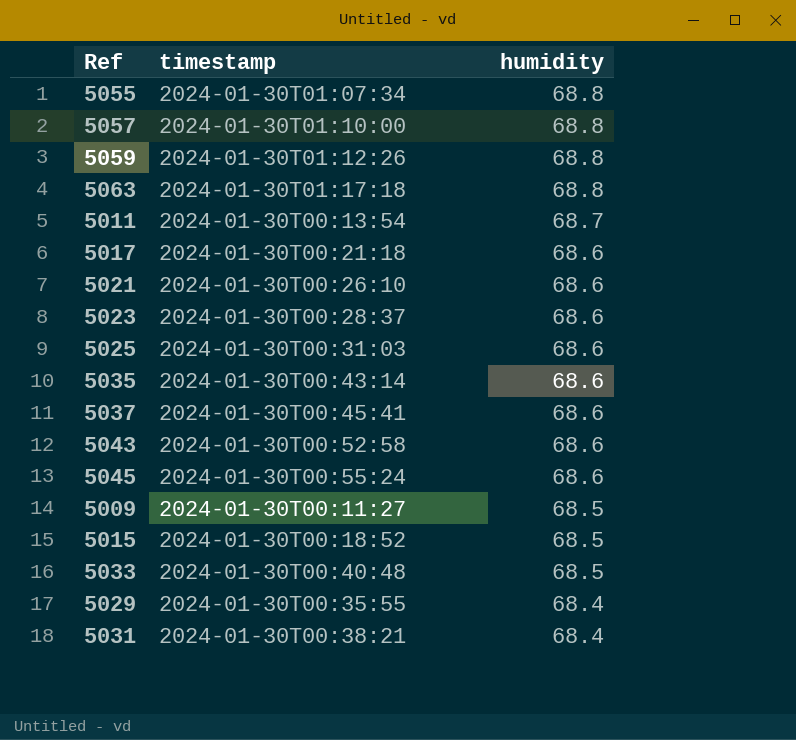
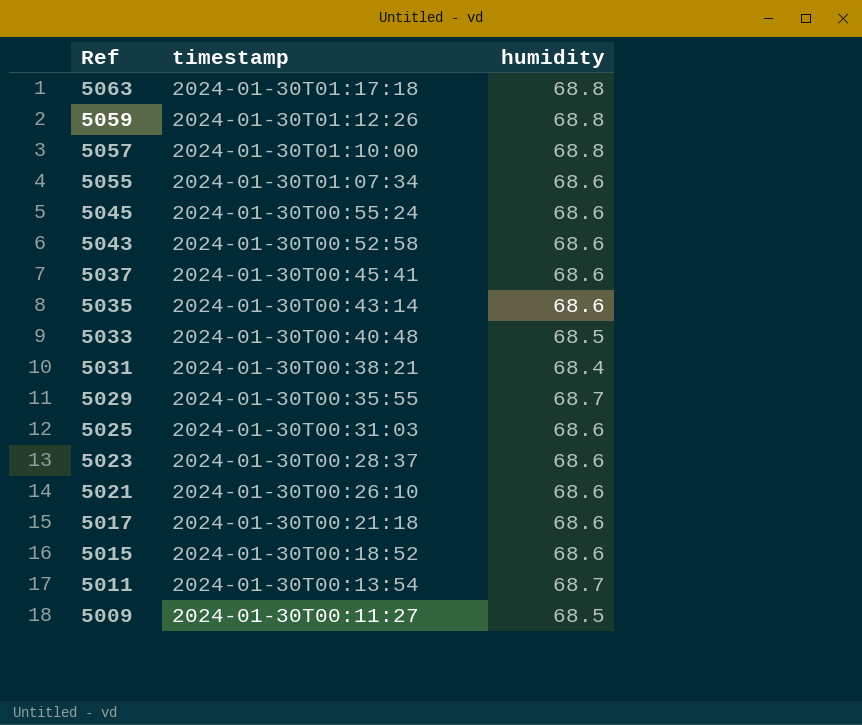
row order: humidity descending -> Ref descending
5055 | humidity: 68.8 -> 68.6
5029 | humidity: 68.4 -> 68.7
5015 | humidity: 68.5 -> 68.6

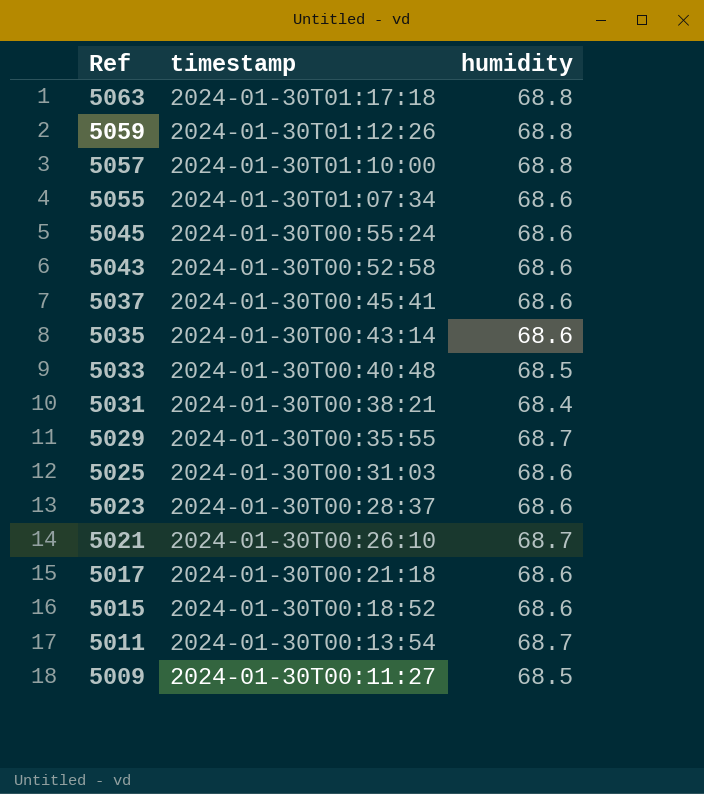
5021 | humidity: 68.6 -> 68.7

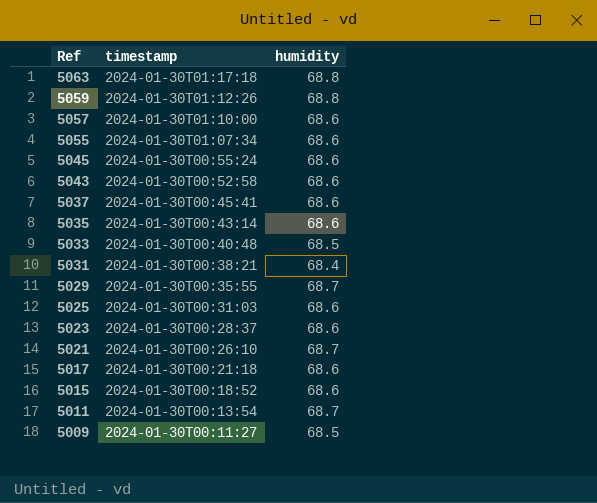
5057 | humidity: 68.8 -> 68.6

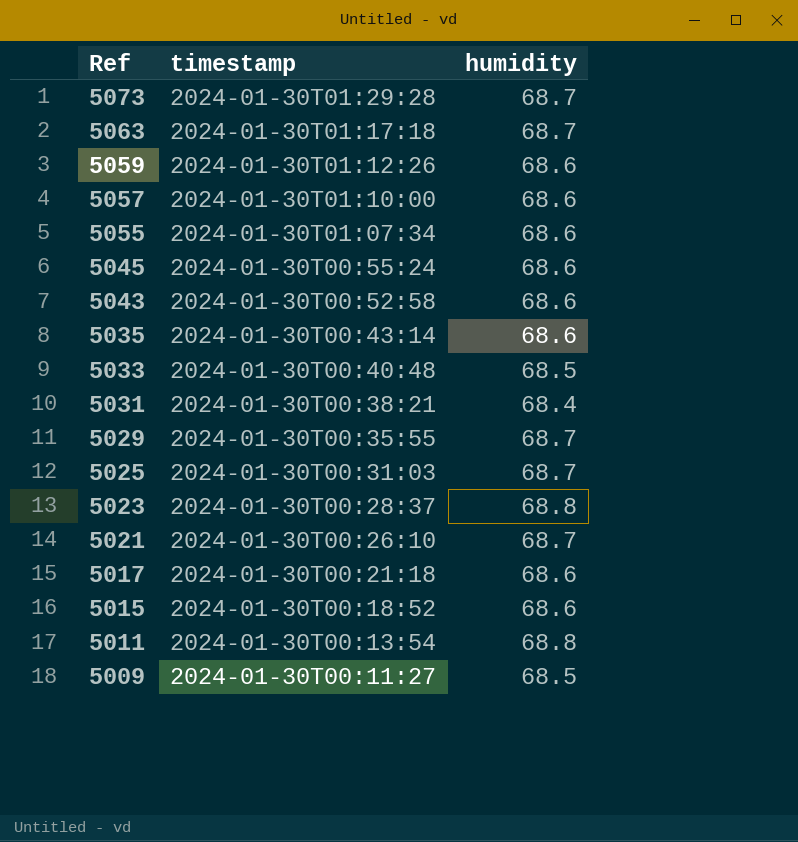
row 5037: 2024-01-30T00:45:41 | 68.6 -> none
row 5073: none -> 2024-01-30T01:29:28 | 68.7
5063 | humidity: 68.8 -> 68.7
5059 | humidity: 68.8 -> 68.6
5025 | humidity: 68.6 -> 68.7
5023 | humidity: 68.6 -> 68.8
5011 | humidity: 68.7 -> 68.8

